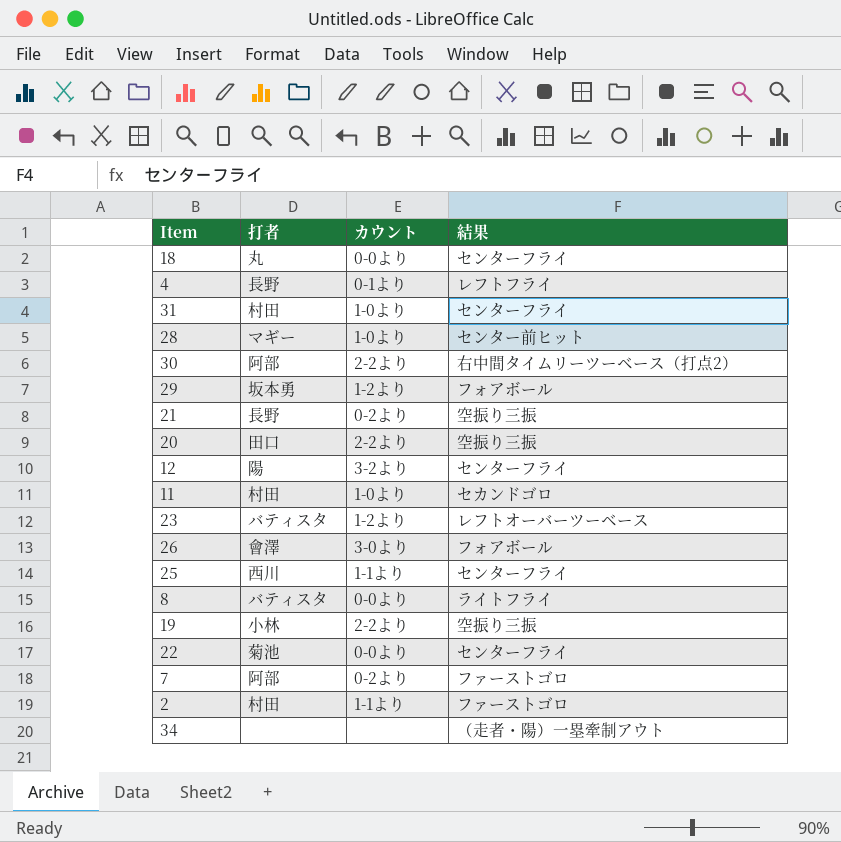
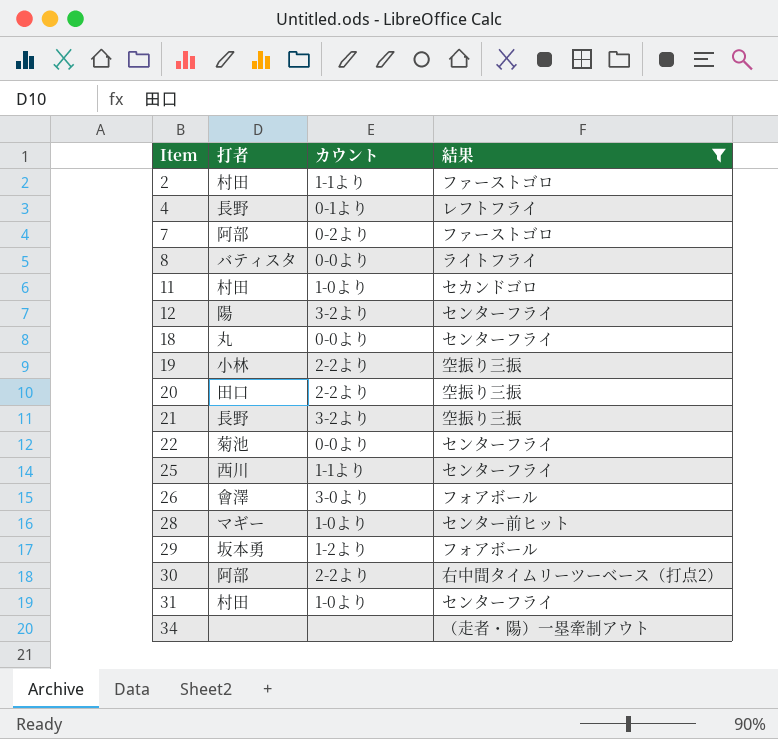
filter: none -> 結果 != レフトオーバーツーベース
row order: none -> Item ascending
21 | カウント: 0-2より -> 3-2より

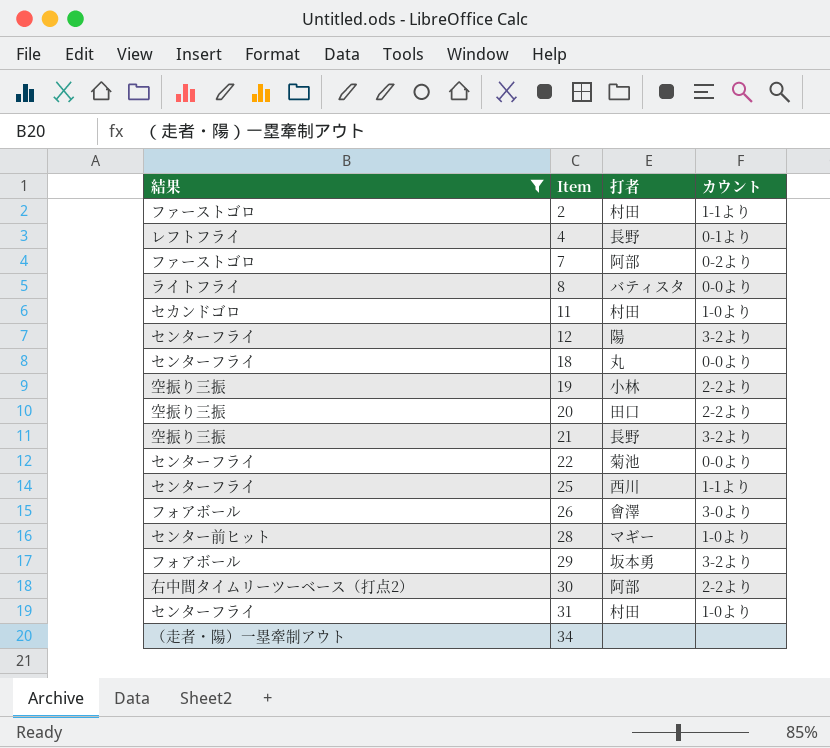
column 結果 | position: 4 -> 1
29 | カウント: 1-2より -> 3-2より

